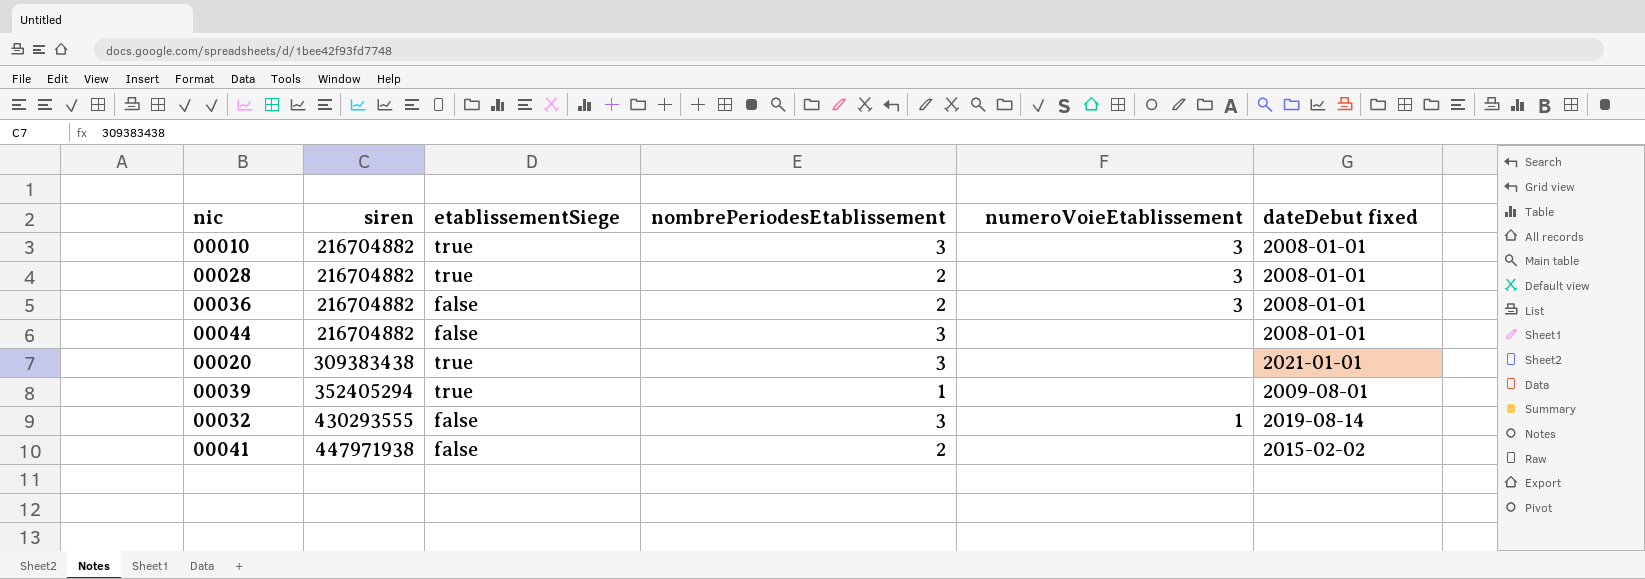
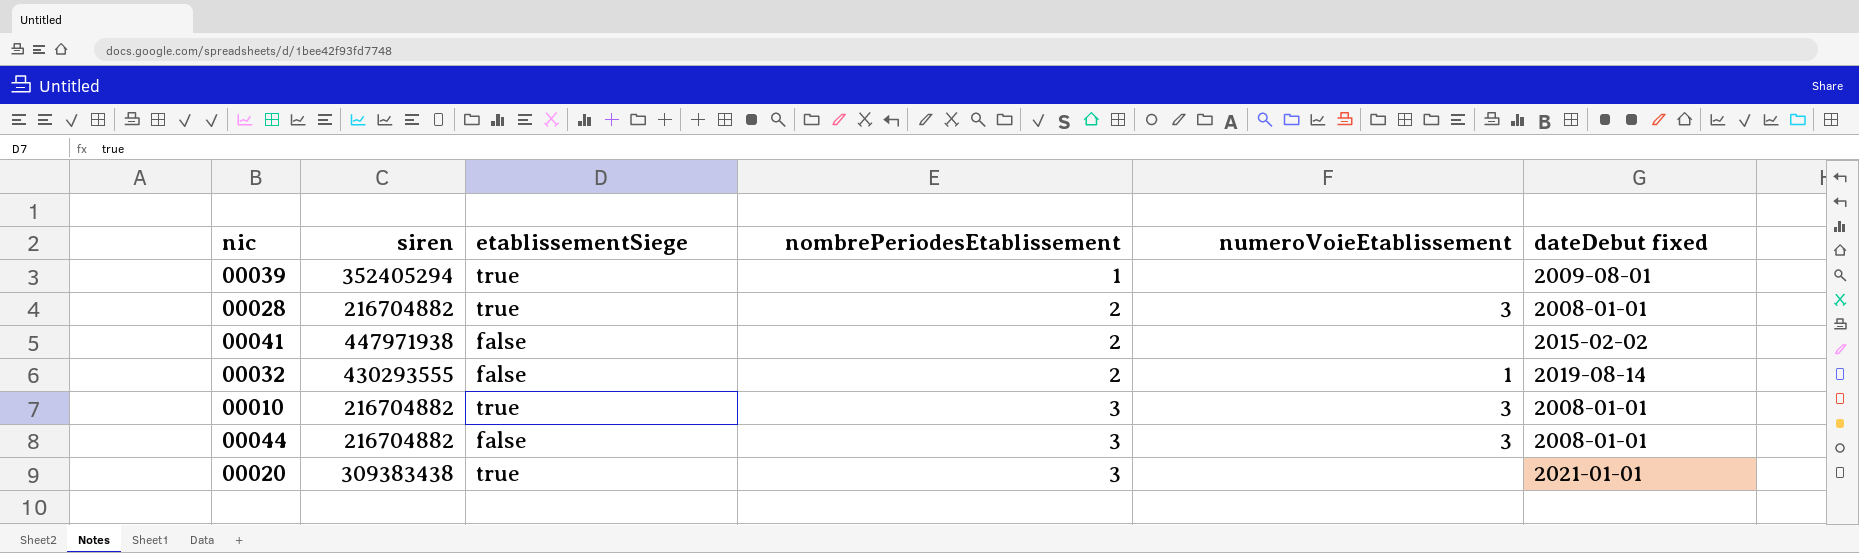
row order: siren ascending -> nombrePeriodesEtablissement ascending
row 00036: 216704882 | false | 2 | 3 | 2008-01-01 -> none
00032 | nombrePeriodesEtablissement: 3 -> 2
00044 | numeroVoieEtablissement: none -> 3

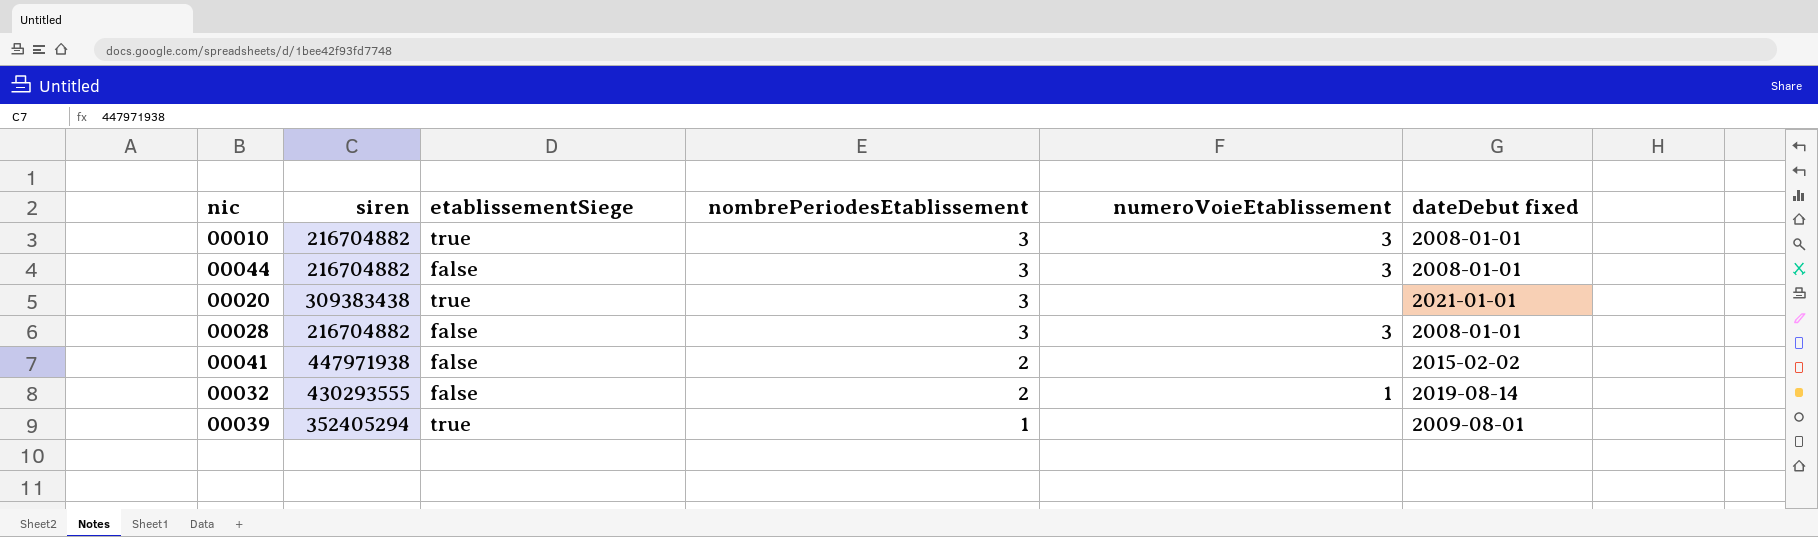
row order: nombrePeriodesEtablissement ascending -> nombrePeriodesEtablissement descending
00028 | etablissementSiege: true -> false
00028 | nombrePeriodesEtablissement: 2 -> 3

